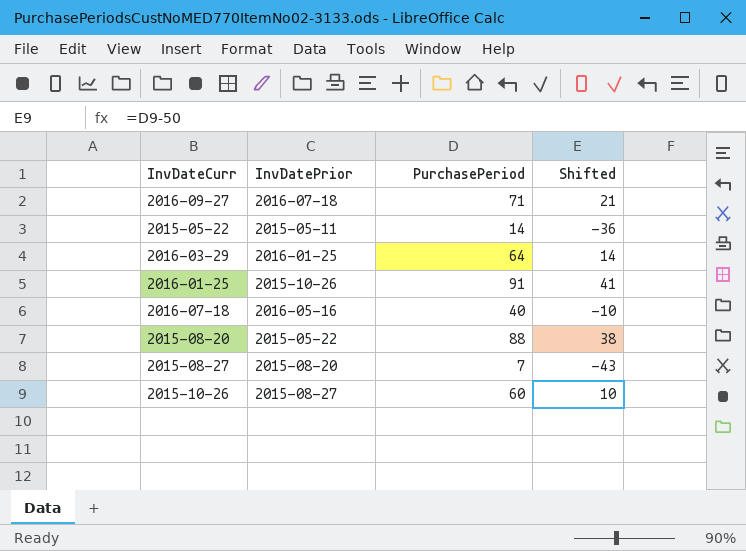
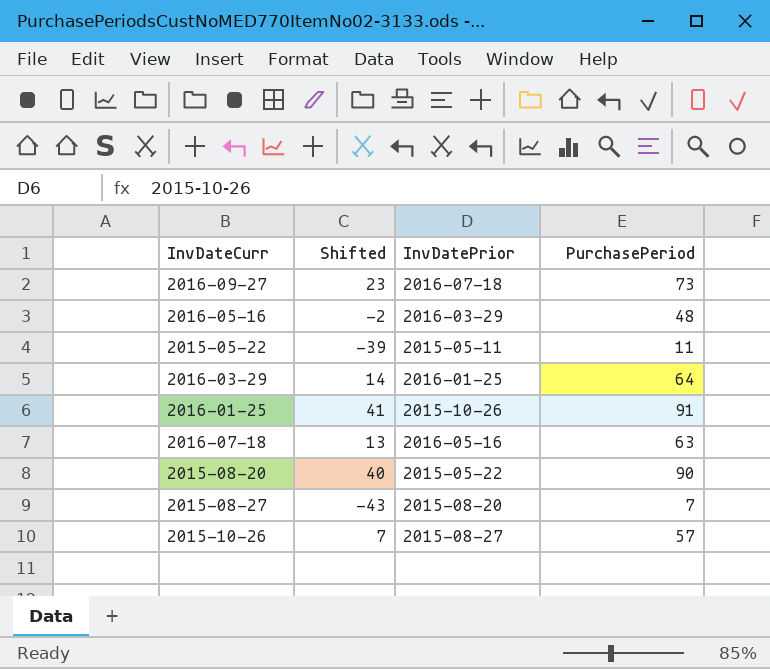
column Shifted | position: 4 -> 2
2016-09-27 | Shifted: 21 -> 23
2016-09-27 | PurchasePeriod: 71 -> 73
row 2016-05-16: none -> -2 | 2016-03-29 | 48
2015-05-22 | Shifted: -36 -> -39
2015-05-22 | PurchasePeriod: 14 -> 11
2016-07-18 | Shifted: -10 -> 13
2016-07-18 | PurchasePeriod: 40 -> 63
2015-08-20 | Shifted: 38 -> 40
2015-08-20 | PurchasePeriod: 88 -> 90
2015-10-26 | Shifted: 10 -> 7
2015-10-26 | PurchasePeriod: 60 -> 57

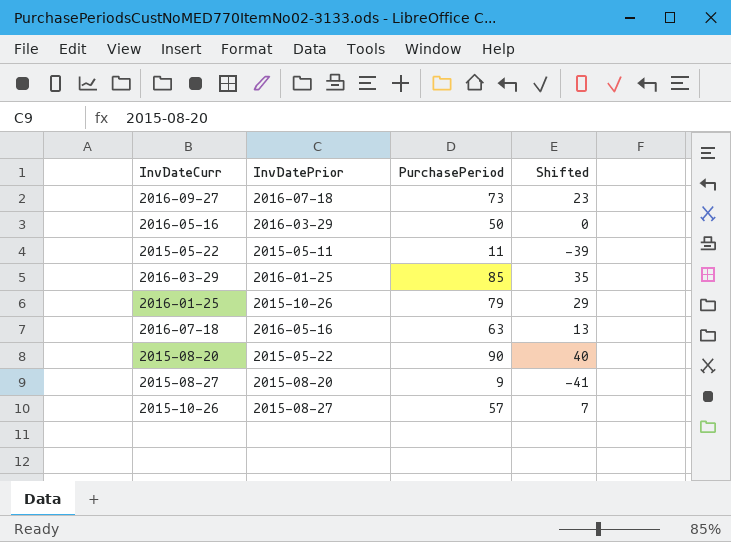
column Shifted | position: 2 -> 4
2016-05-16 | PurchasePeriod: 48 -> 50
2016-05-16 | Shifted: -2 -> 0
2016-03-29 | PurchasePeriod: 64 -> 85
2016-03-29 | Shifted: 14 -> 35
2016-01-25 | PurchasePeriod: 91 -> 79
2016-01-25 | Shifted: 41 -> 29
2015-08-27 | PurchasePeriod: 7 -> 9
2015-08-27 | Shifted: -43 -> -41

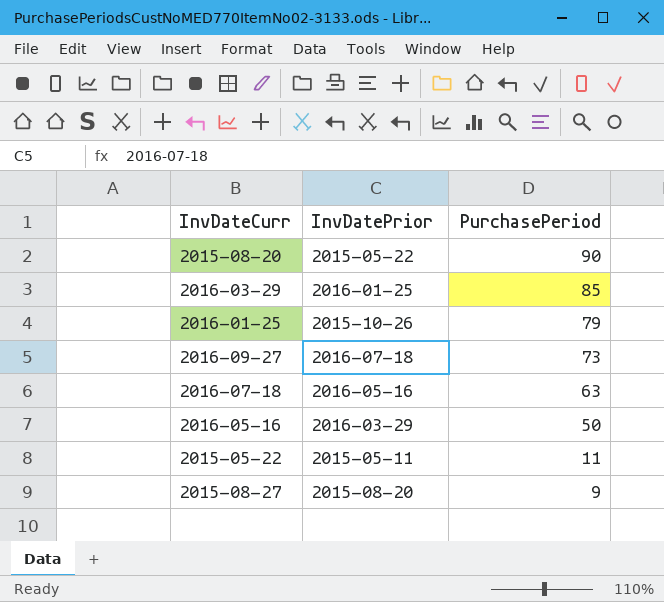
row order: none -> PurchasePeriod descending
column Shifted | formula: [PurchasePeriod] - 50 -> none
row 2015-10-26: 2015-08-27 | 57 | 7 -> none

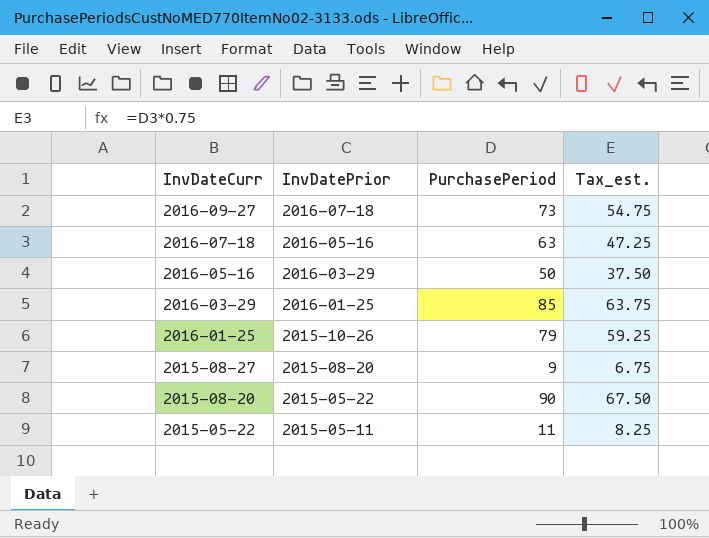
row order: PurchasePeriod descending -> InvDateCurr descending
column Tax_est. | formula: none -> [PurchasePeriod] * 0.75

